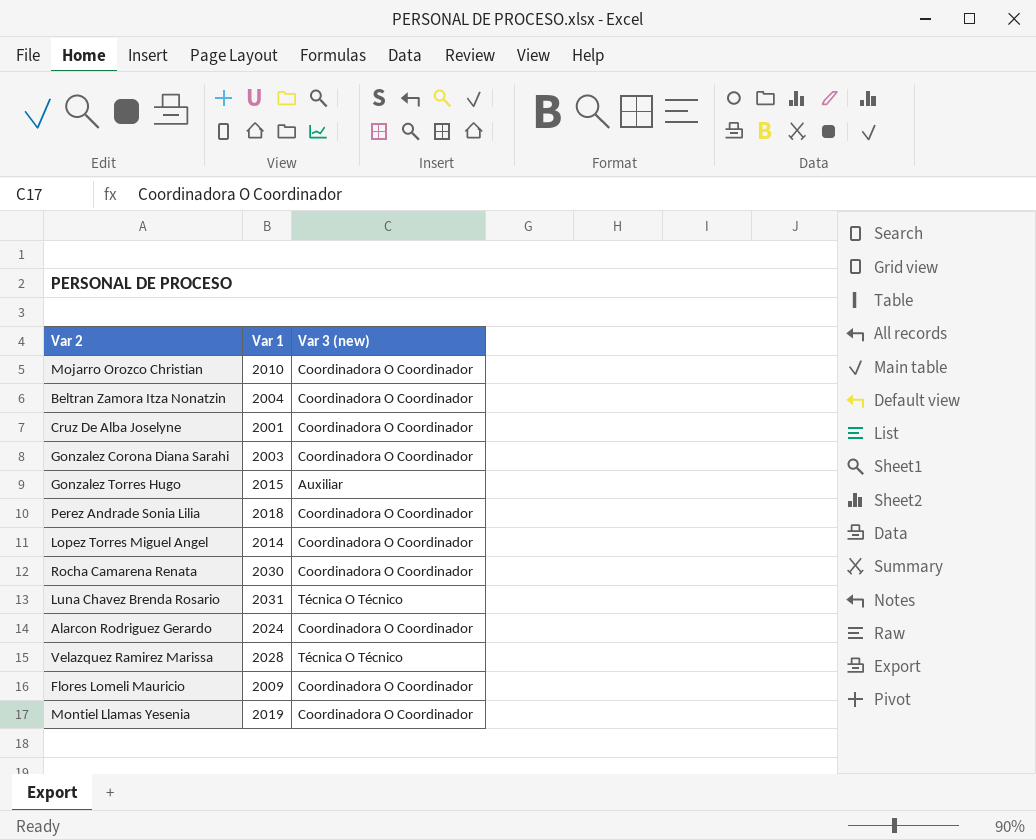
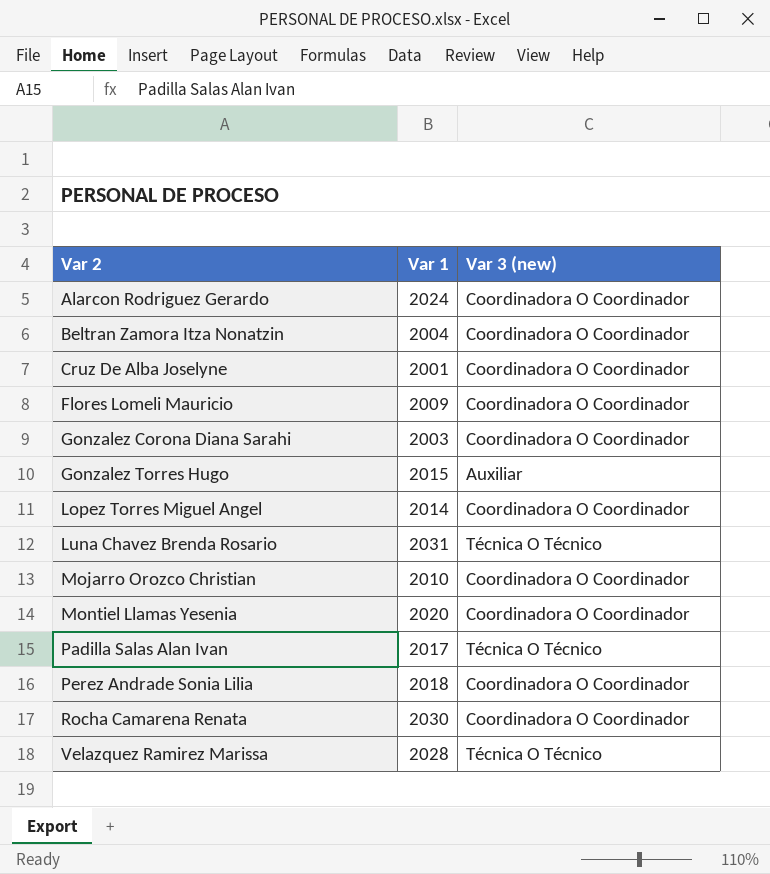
row order: none -> Var 2 ascending
Montiel Llamas Yesenia | Var 1: 2019 -> 2020
row Padilla Salas Alan Ivan: none -> 2017 | Técnica O Técnico

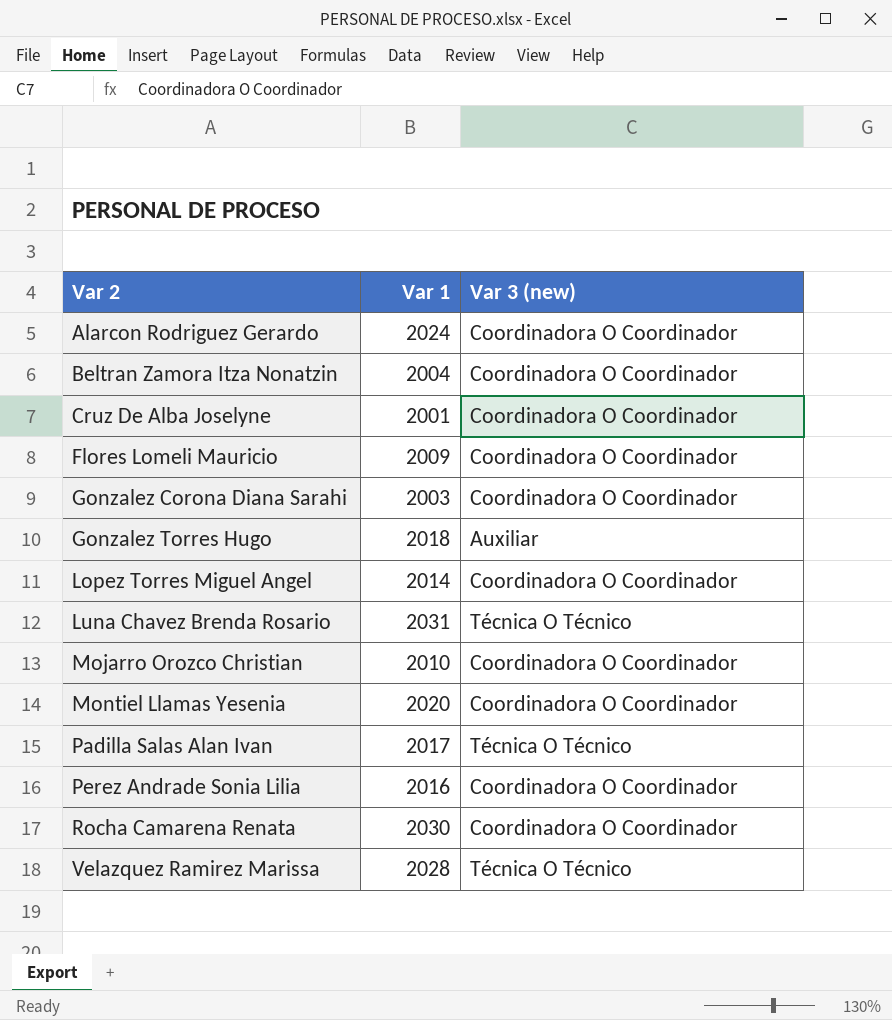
Gonzalez Torres Hugo | Var 1: 2015 -> 2018
Perez Andrade Sonia Lilia | Var 1: 2018 -> 2016

